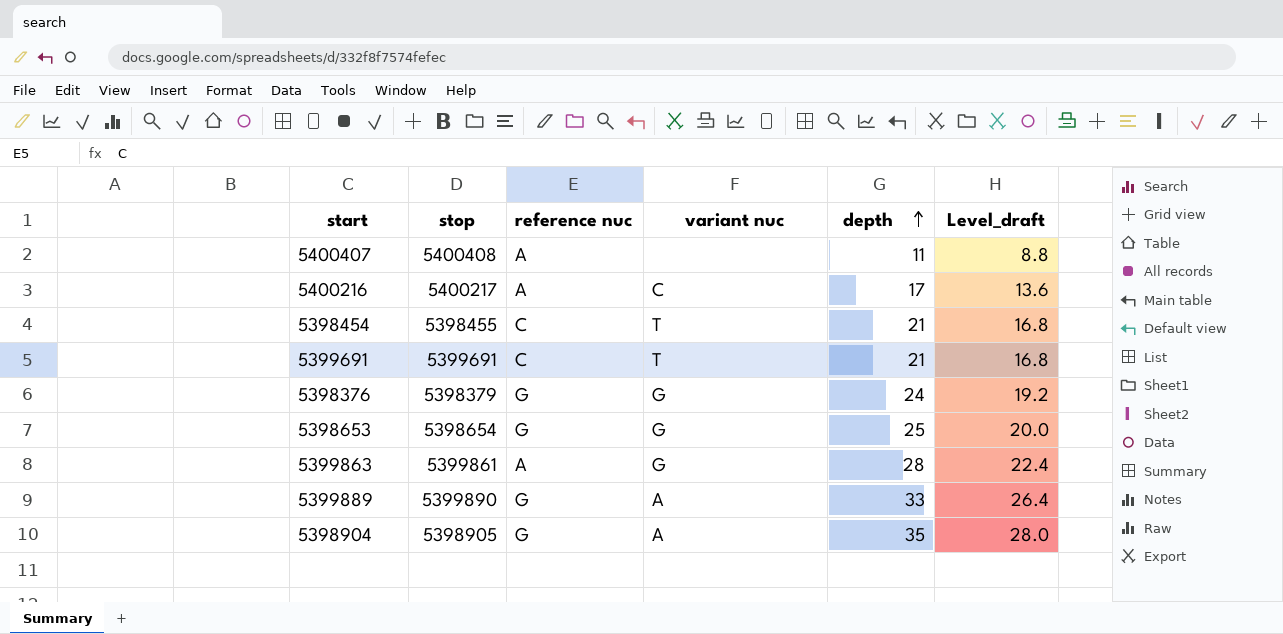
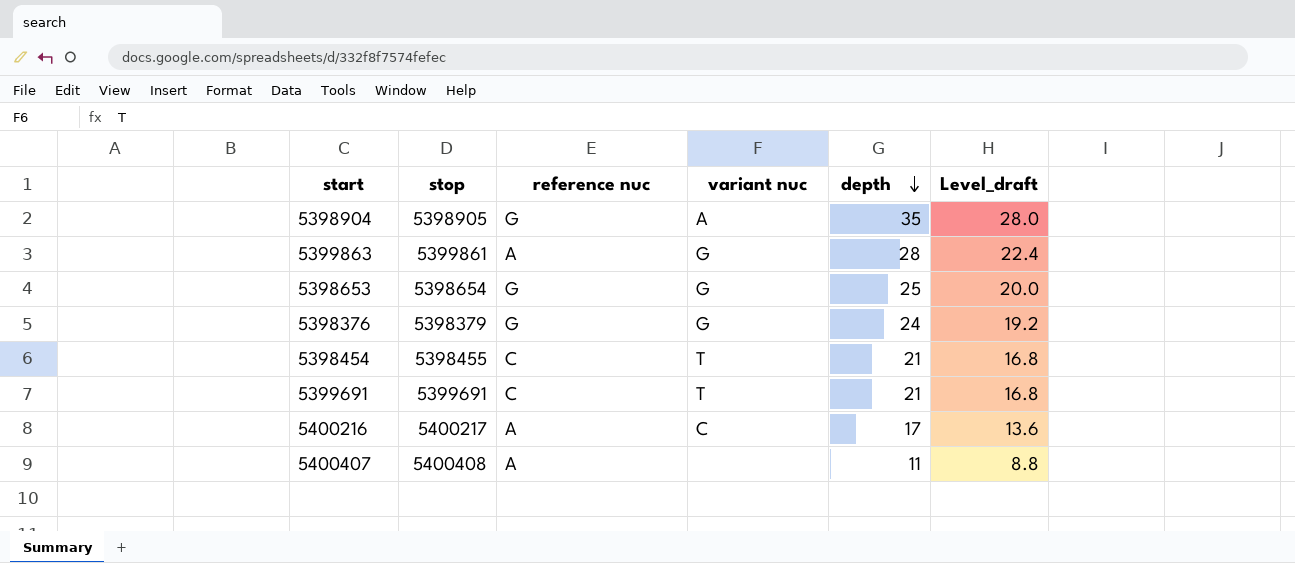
row order: depth ascending -> depth descending
row 5399889: 5399890 | G | A | 33 | 26.4 -> none

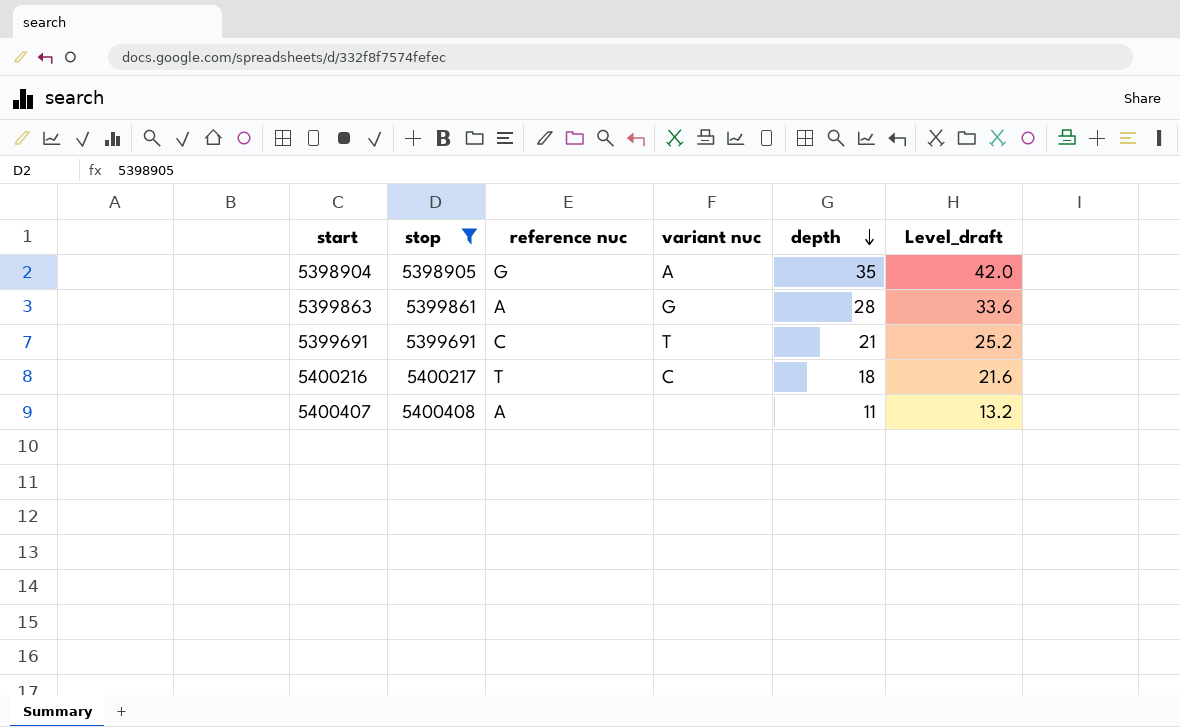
filter: none -> stop >= 5398905
column Level_draft | formula: [depth] * 0.8 -> [depth] * 1.2
5400216 | reference nuc: A -> T
5400216 | depth: 17 -> 18

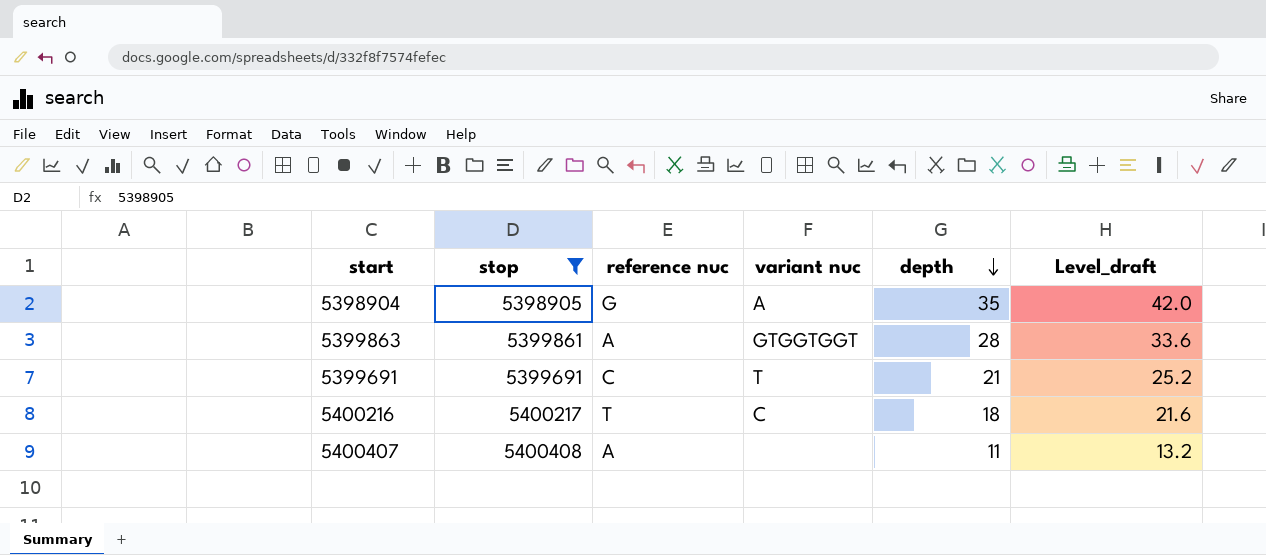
5399863 | variant nuc: G -> GTGGTGGT

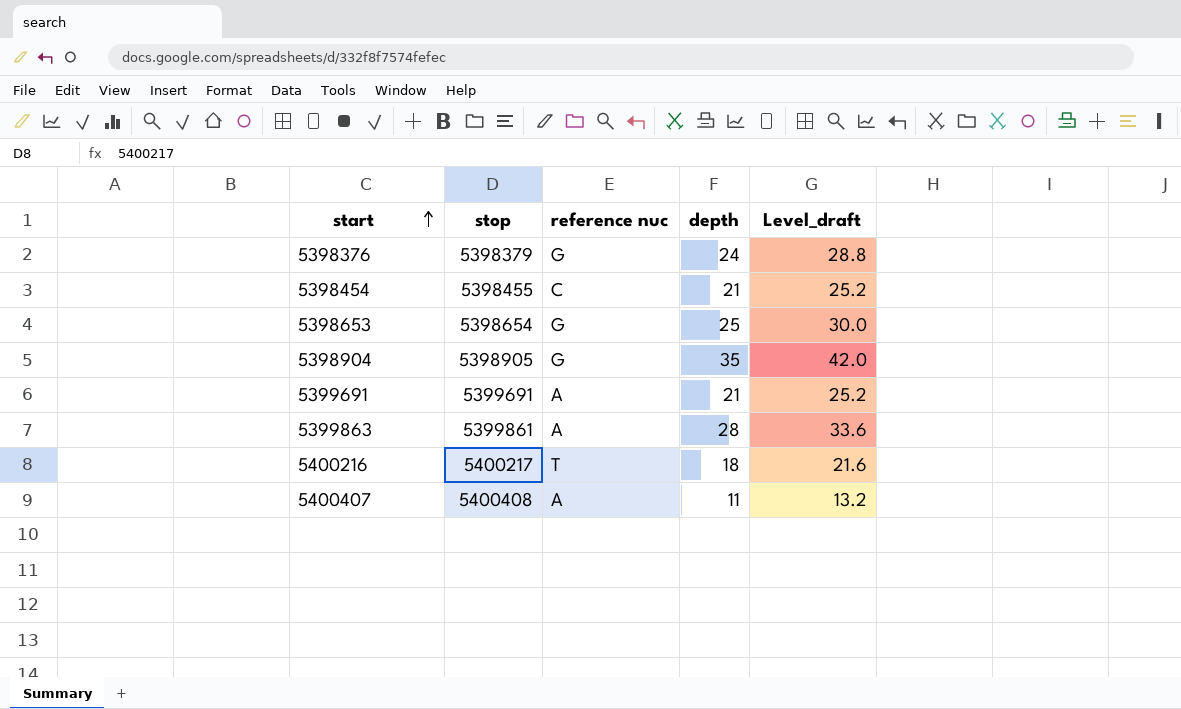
filter: stop >= 5398905 -> none
row order: depth descending -> start ascending
column variant nuc | position: 4 -> none
5399691 | reference nuc: C -> A

